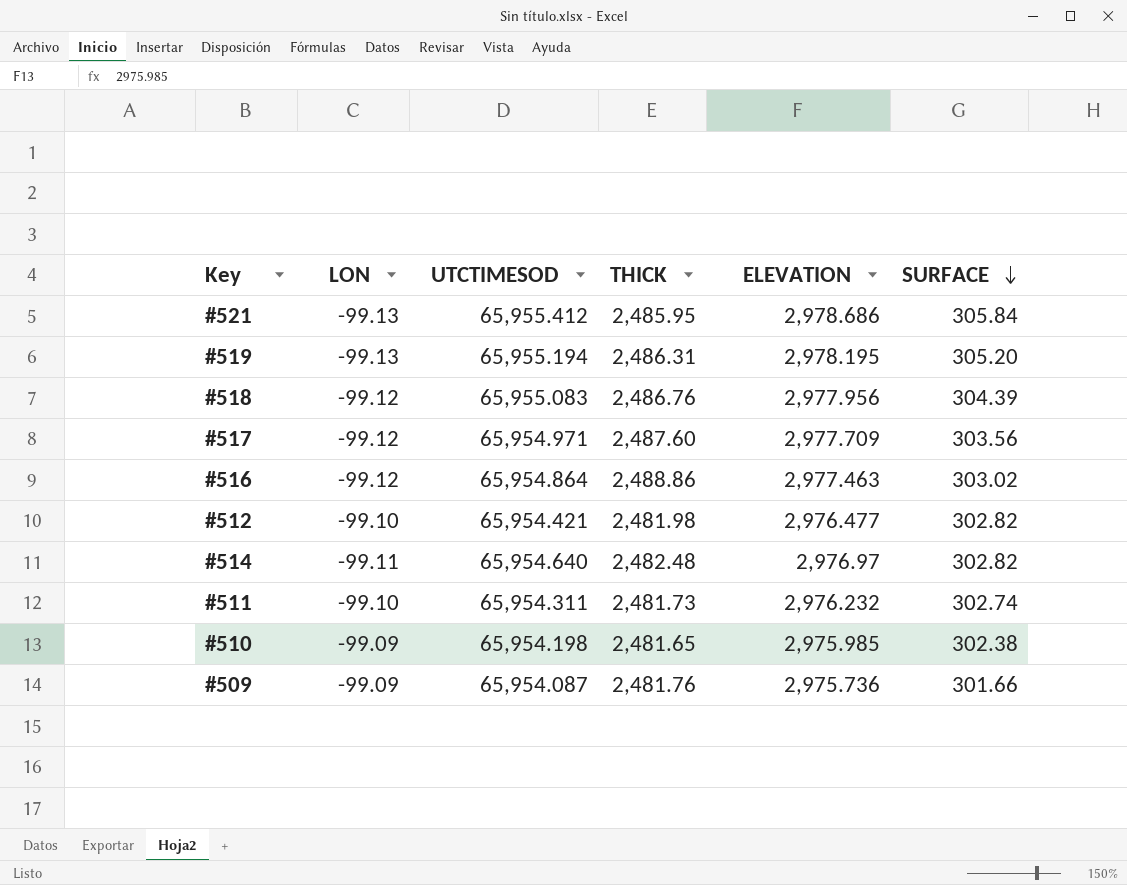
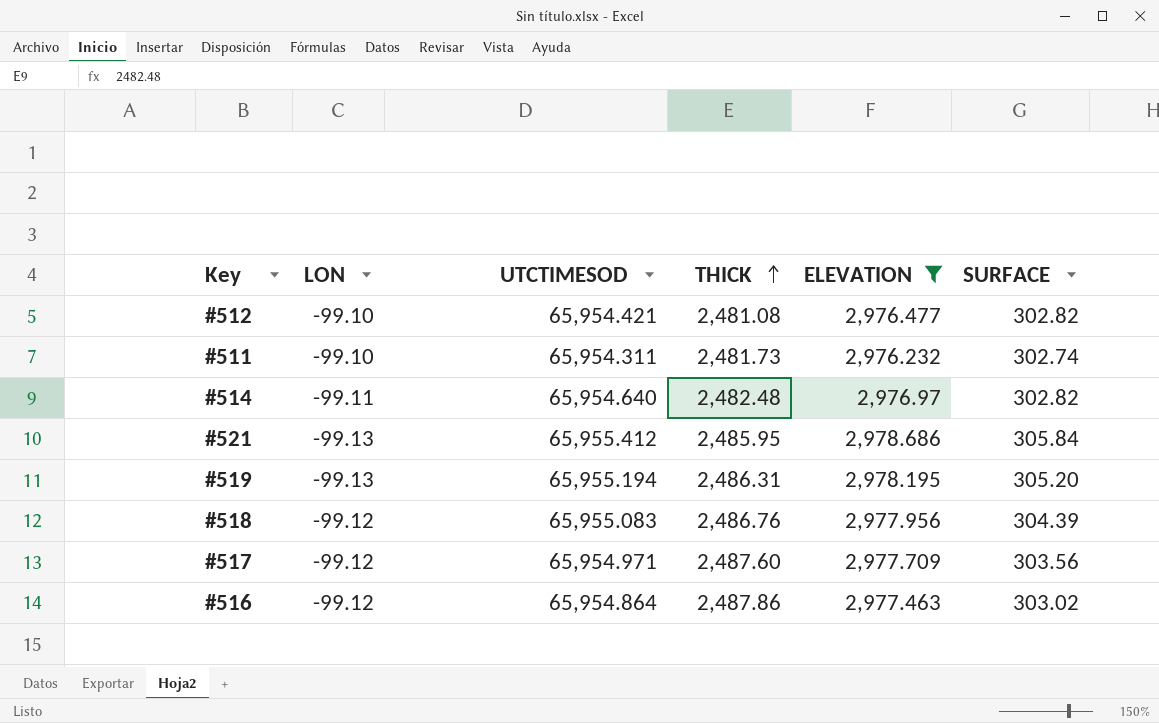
filter: none -> ELEVATION >= 2,976.232
row order: SURFACE descending -> THICK ascending
#512 | THICK: 2,481.98 -> 2,481.08
#516 | THICK: 2,488.86 -> 2,487.86

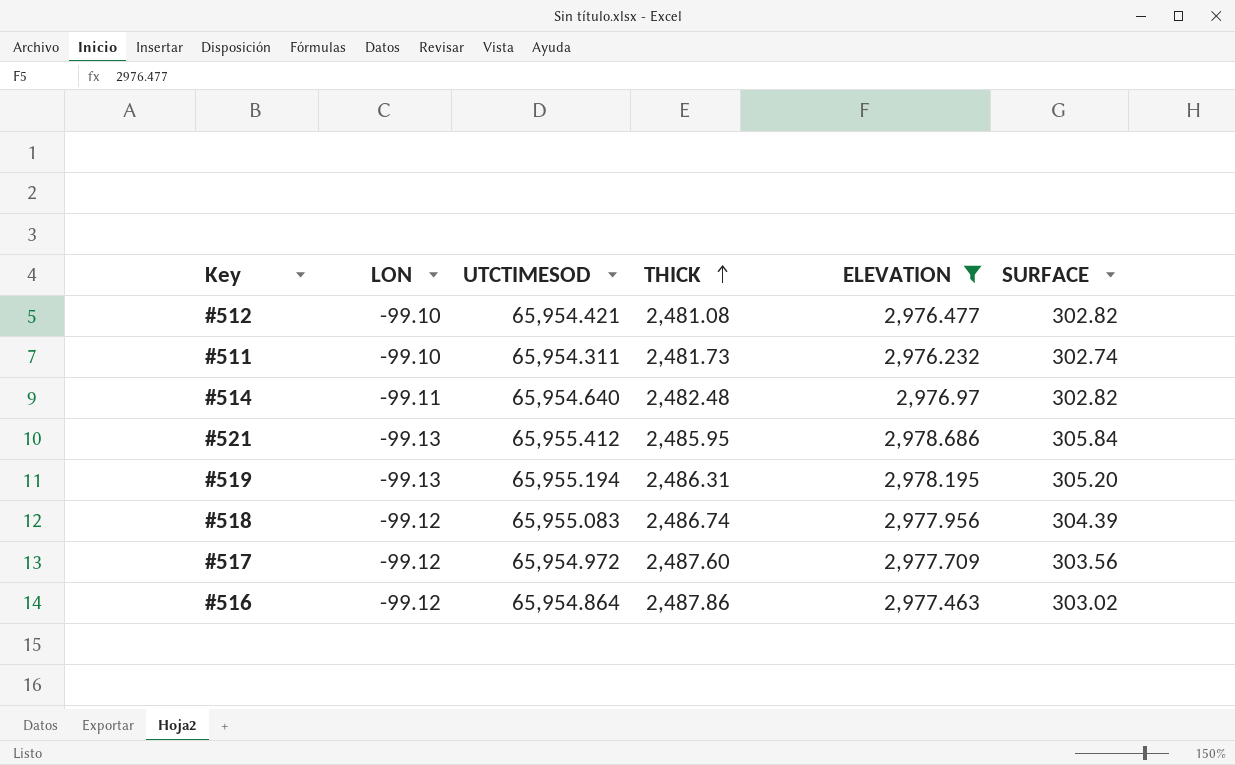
#518 | THICK: 2,486.76 -> 2,486.74
#517 | UTCTIMESOD: 65,954.971 -> 65,954.972

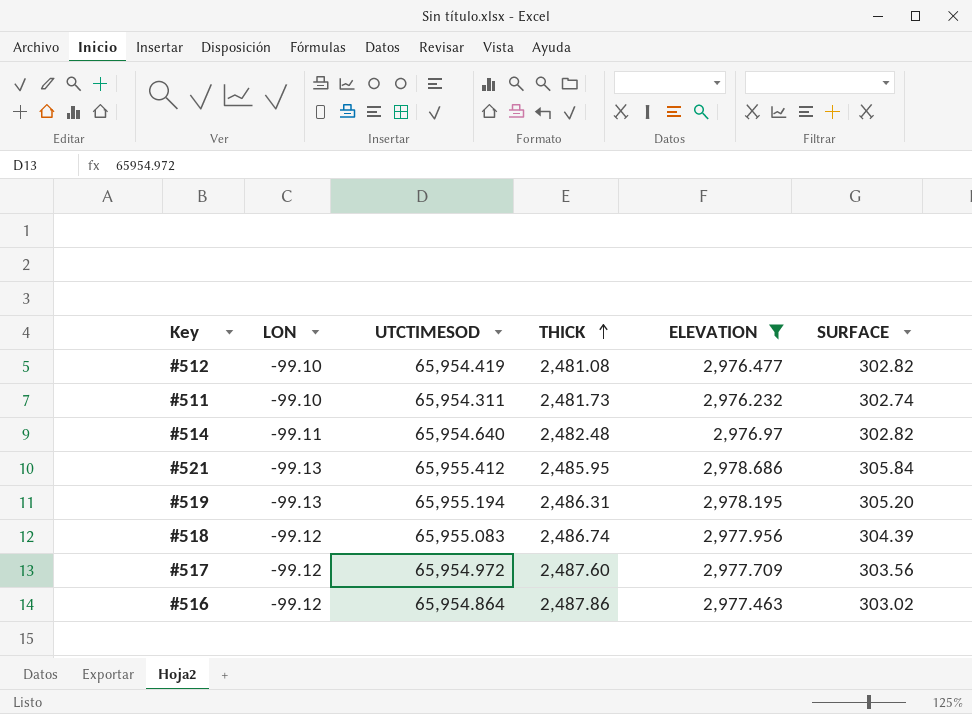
#512 | UTCTIMESOD: 65,954.421 -> 65,954.419

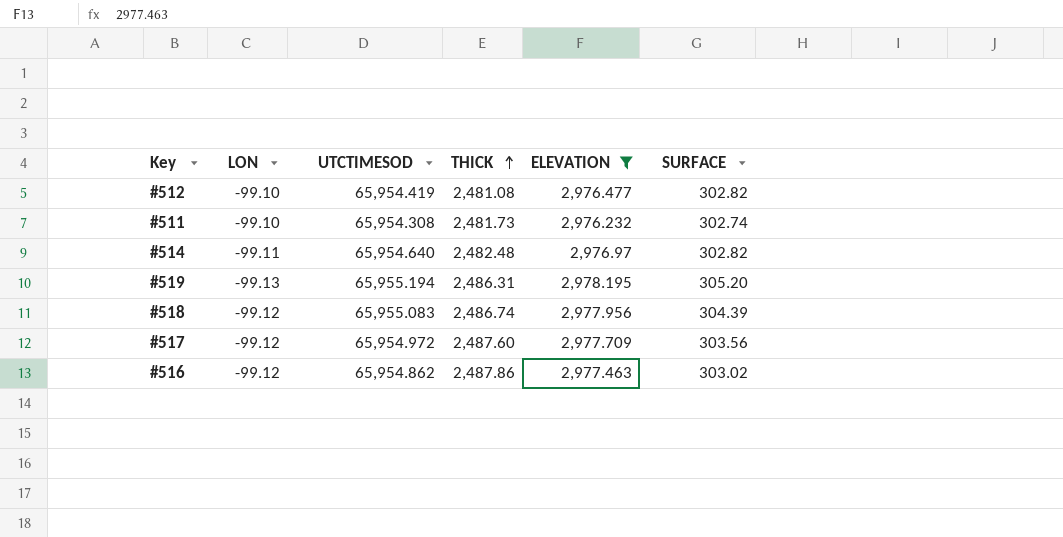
row #521: -99.13 | 65,955.412 | 2,485.95 | 2,978.686 | 305.84 -> none
#511 | UTCTIMESOD: 65,954.311 -> 65,954.308
#516 | UTCTIMESOD: 65,954.864 -> 65,954.862

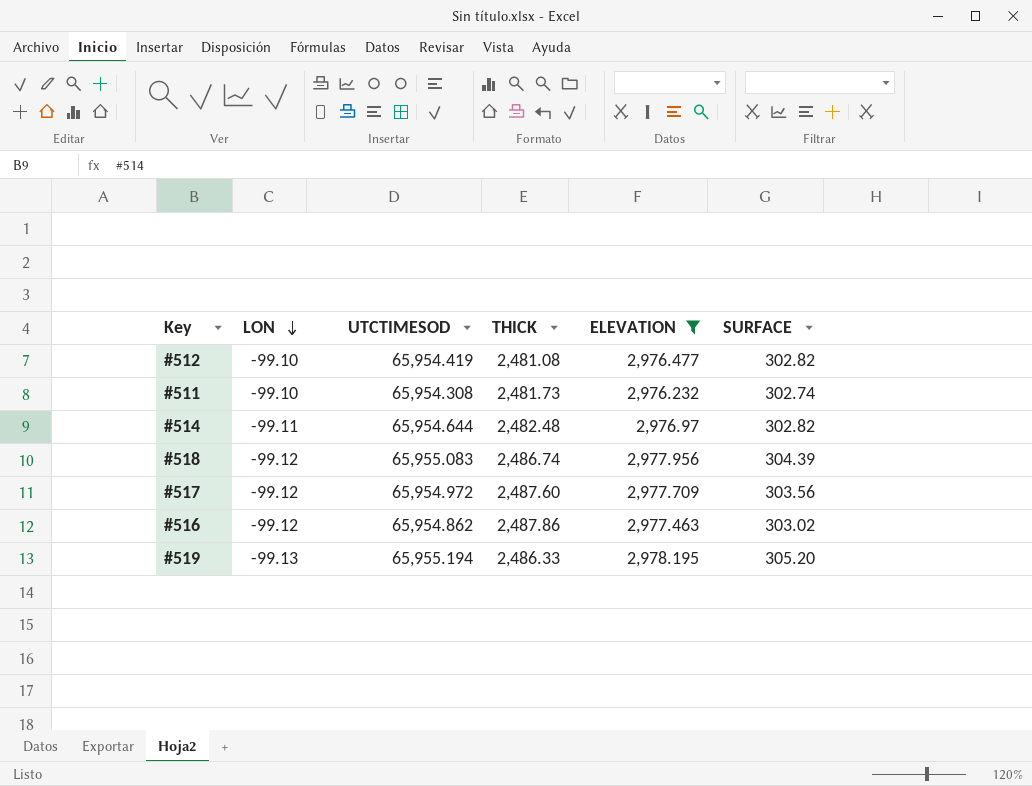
row order: THICK ascending -> LON descending
#514 | UTCTIMESOD: 65,954.640 -> 65,954.644
#519 | THICK: 2,486.31 -> 2,486.33

